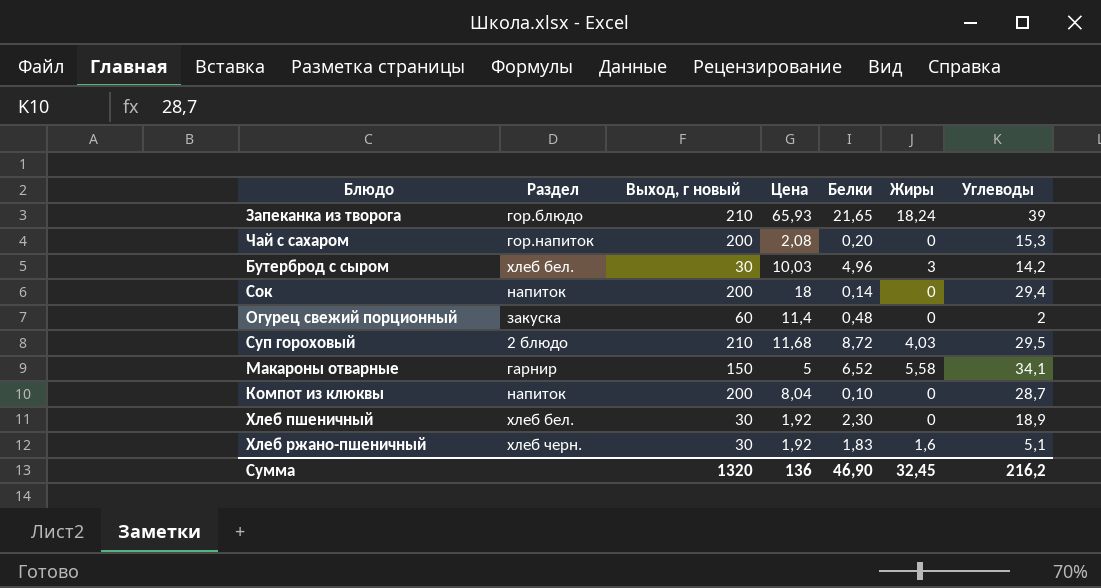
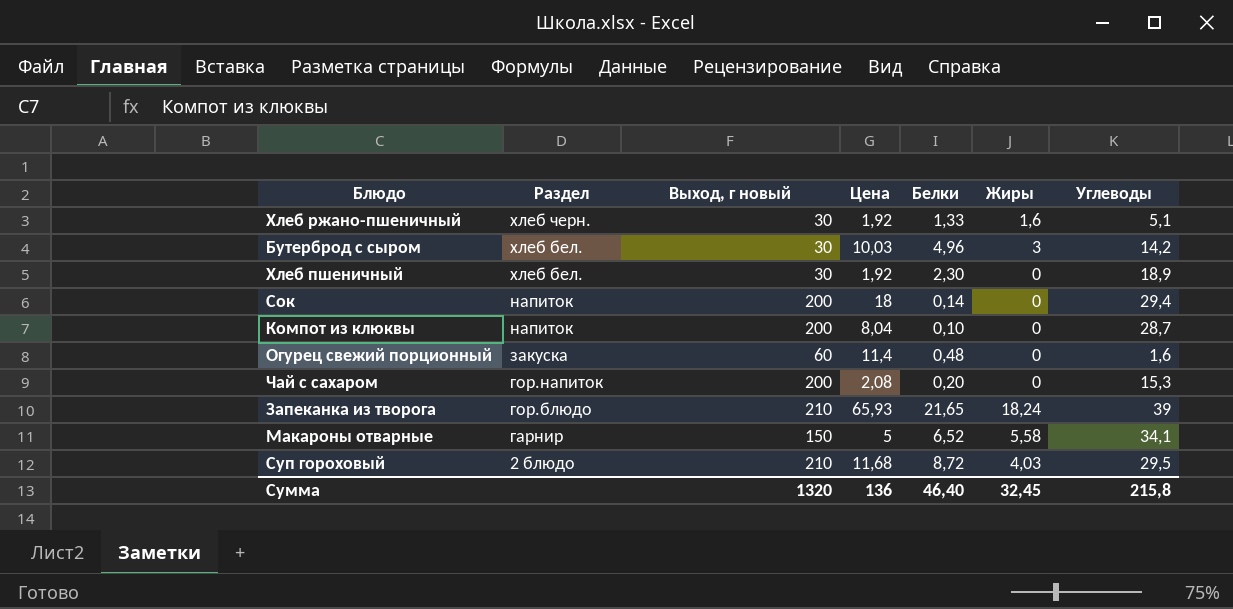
row order: none -> Раздел descending
Хлеб ржано-пшеничный | Белки: 1,83 -> 1,33
Огурец свежий порционный | Углеводы: 2 -> 1,6
Сумма | Белки: 46,90 -> 46,40
Сумма | Углеводы: 216,2 -> 215,8

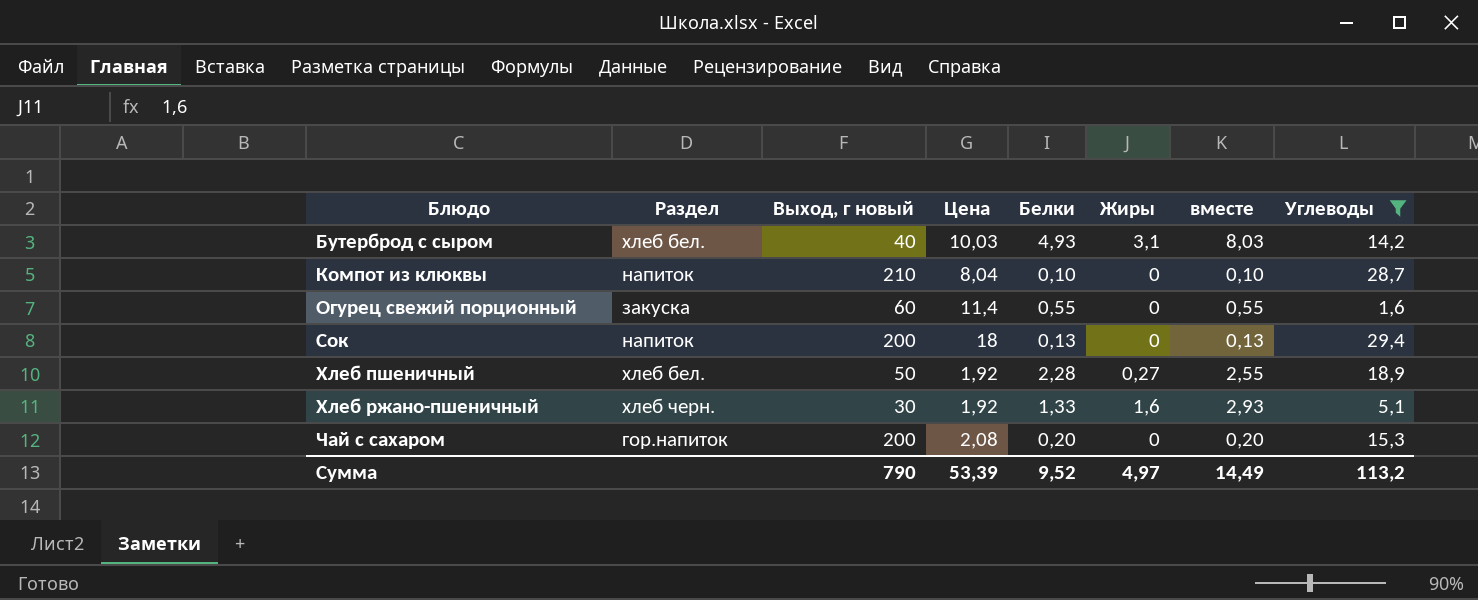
filter: none -> Углеводы <= 29,4
row order: Раздел descending -> Блюдо ascending
column вместе | formula: none -> [Белки] + [Жиры]
Бутерброд с сыром | Выход, г новый: 30 -> 40
Бутерброд с сыром | Белки: 4,96 -> 4,93
Бутерброд с сыром | Жиры: 3 -> 3,1
Компот из клюквы | Выход, г новый: 200 -> 210
Огурец свежий порционный | Белки: 0,48 -> 0,55
Сок | Белки: 0,14 -> 0,13
Хлеб пшеничный | Выход, г новый: 30 -> 50
Хлеб пшеничный | Белки: 2,30 -> 2,28
Хлеб пшеничный | Жиры: 0 -> 0,27
Сумма | Выход, г новый: 1320 -> 790
Сумма | Цена: 136 -> 53,39
Сумма | Белки: 46,40 -> 9,52
Сумма | Жиры: 32,45 -> 4,97
Сумма | Углеводы: 215,8 -> 113,2

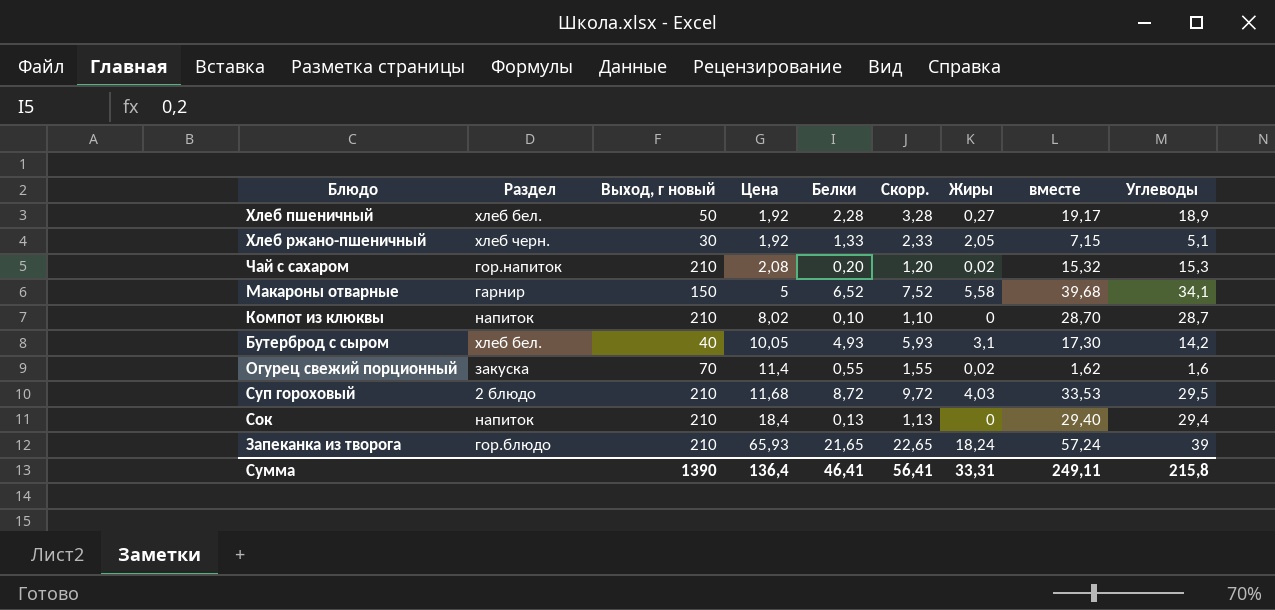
filter: Углеводы <= 29,4 -> none
row order: Блюдо ascending -> Цена ascending
column Скорр. | formula: none -> [Белки] + 1
column вместе | formula: [Белки] + [Жиры] -> [Жиры] + [Углеводы]
Хлеб ржано-пшеничный | Жиры: 1,6 -> 2,05
Чай с сахаром | Выход, г новый: 200 -> 210
Чай с сахаром | Жиры: 0 -> 0,02
Компот из клюквы | Цена: 8,04 -> 8,02
Бутерброд с сыром | Цена: 10,03 -> 10,05
Огурец свежий порционный | Выход, г новый: 60 -> 70
Огурец свежий порционный | Жиры: 0 -> 0,02
Сок | Выход, г новый: 200 -> 210
Сок | Цена: 18 -> 18,4
Сумма | Выход, г новый: 790 -> 1390
Сумма | Цена: 53,39 -> 136,4
Сумма | Белки: 9,52 -> 46,41
Сумма | Жиры: 4,97 -> 33,31
Сумма | вместе: 14,49 -> 249,11
Сумма | Углеводы: 113,2 -> 215,8

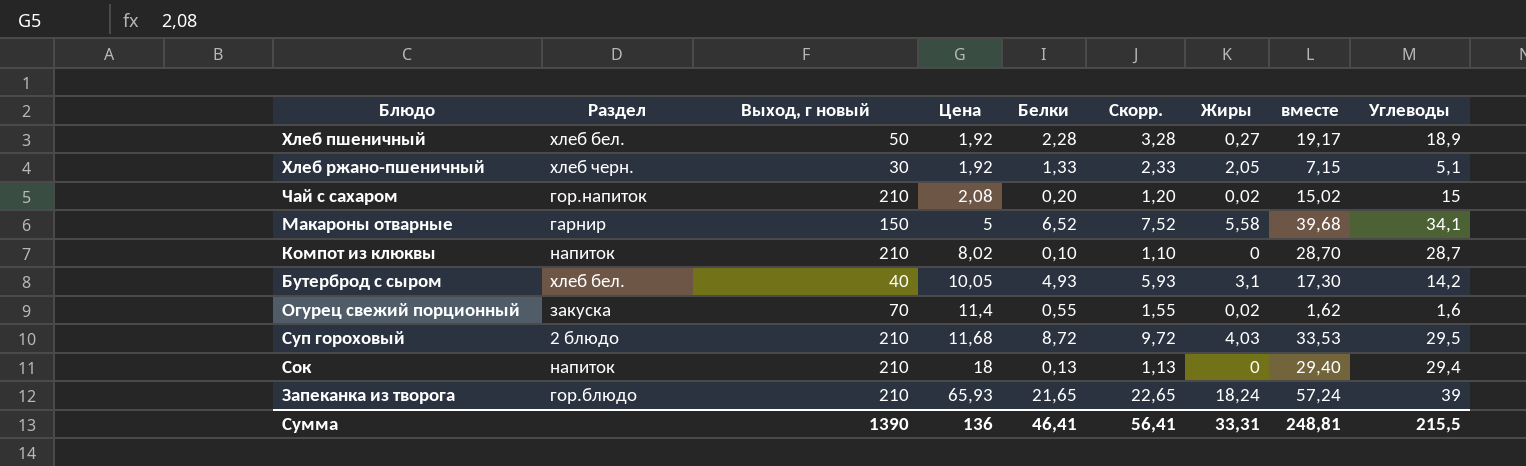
Чай с сахаром | вместе: 15,32 -> 15,02
Чай с сахаром | Углеводы: 15,3 -> 15
Сок | Цена: 18,4 -> 18
Сумма | Цена: 136,4 -> 136
Сумма | вместе: 249,11 -> 248,81
Сумма | Углеводы: 215,8 -> 215,5

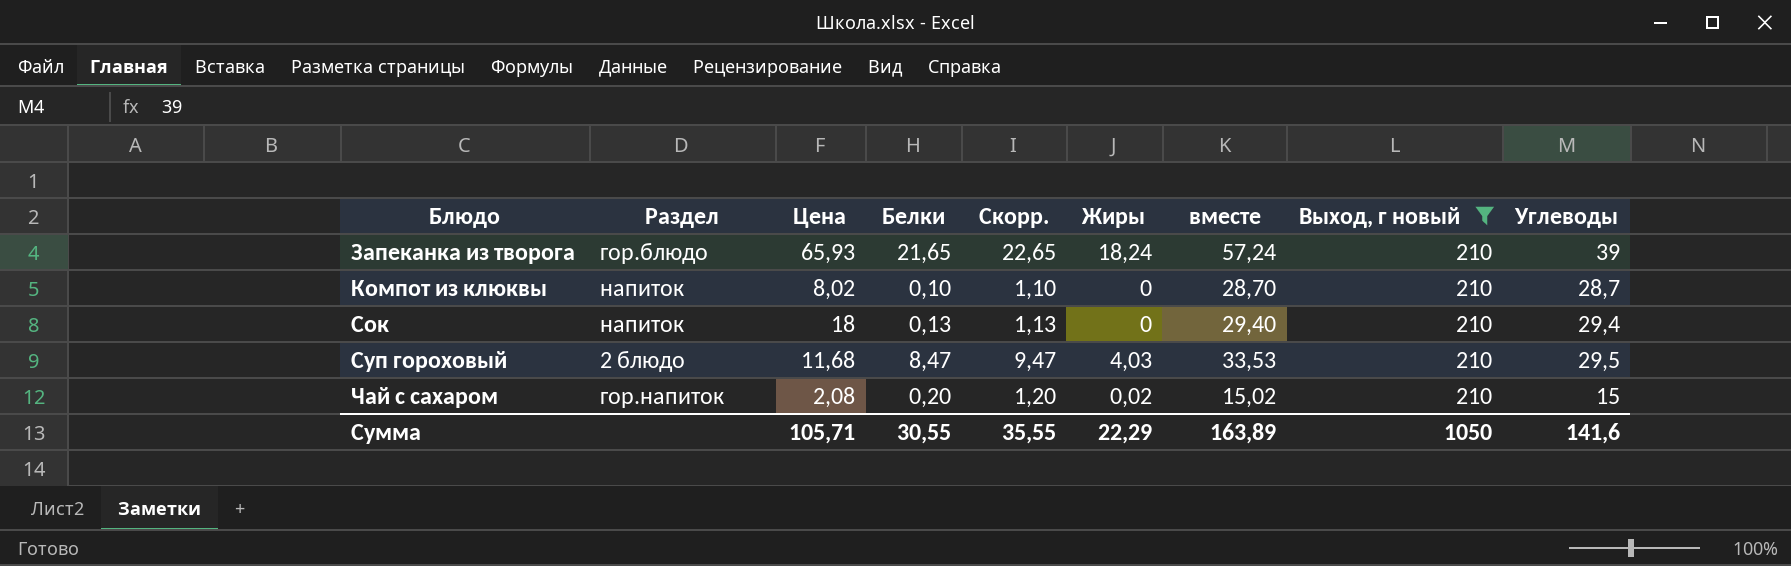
filter: none -> Выход, г новый = 210
row order: Цена ascending -> Блюдо ascending
column Выход, г новый | position: 3 -> 8
Суп гороховый | Белки: 8,72 -> 8,47
Суп гороховый | Скорр.: 9,72 -> 9,47
Сумма | Цена: 136 -> 105,71
Сумма | Белки: 46,41 -> 30,55
Сумма | Скорр.: 56,41 -> 35,55
Сумма | Жиры: 33,31 -> 22,29
Сумма | вместе: 248,81 -> 163,89
Сумма | Выход, г новый: 1390 -> 1050
Сумма | Углеводы: 215,5 -> 141,6

